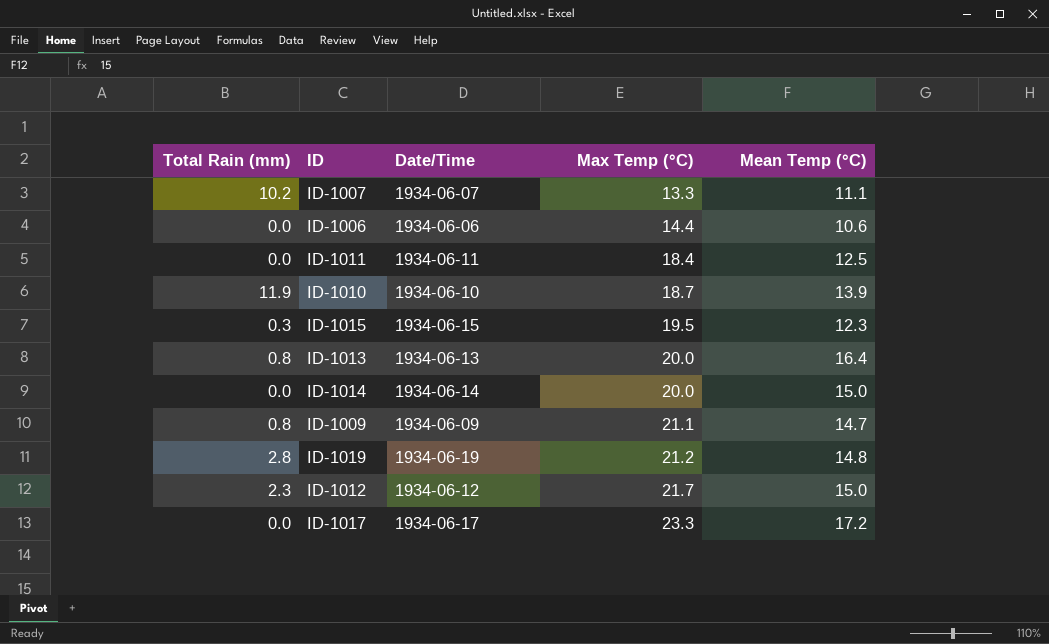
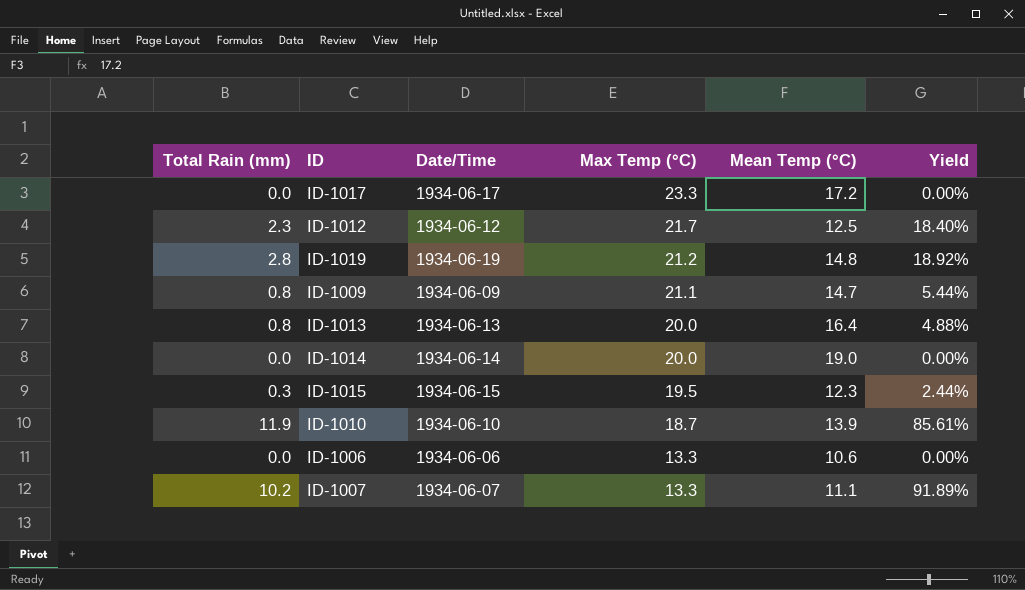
row order: Max Temp (°C) ascending -> Max Temp (°C) descending
column Yield | formula: none -> [Total Rain (mm)] / [Mean Temp (°C)]
row ID-1011: 0.0 | 1934-06-11 | 18.4 | 12.5 -> none
ID-1012 | Mean Temp (°C): 15.0 -> 12.5
ID-1014 | Mean Temp (°C): 15.0 -> 19.0
ID-1006 | Max Temp (°C): 14.4 -> 13.3

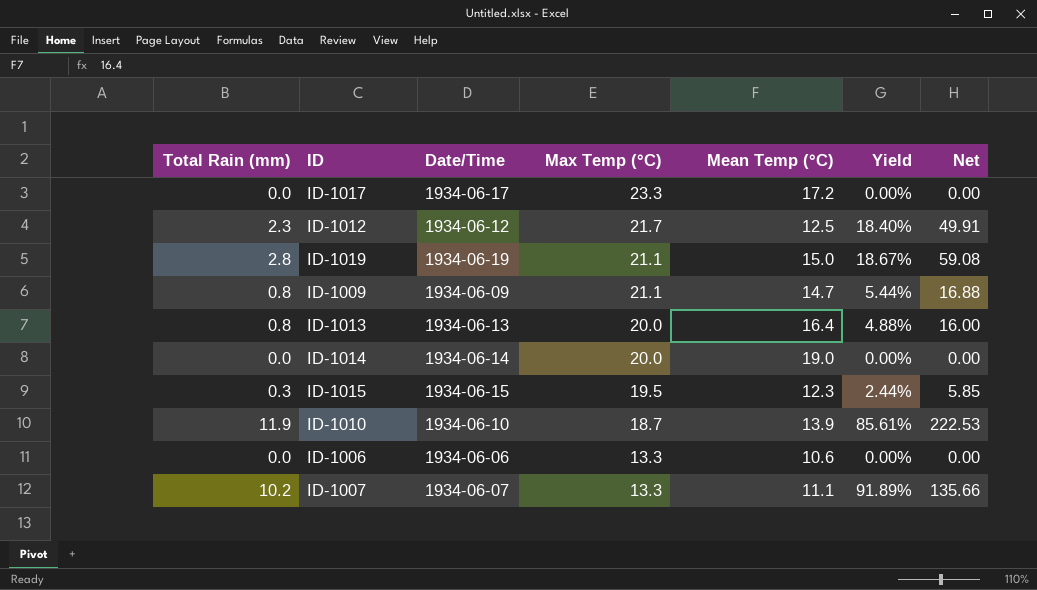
column Net | formula: none -> [Total Rain (mm)] * [Max Temp (°C)]
ID-1019 | Max Temp (°C): 21.2 -> 21.1
ID-1019 | Mean Temp (°C): 14.8 -> 15.0
ID-1019 | Yield: 18.92% -> 18.67%

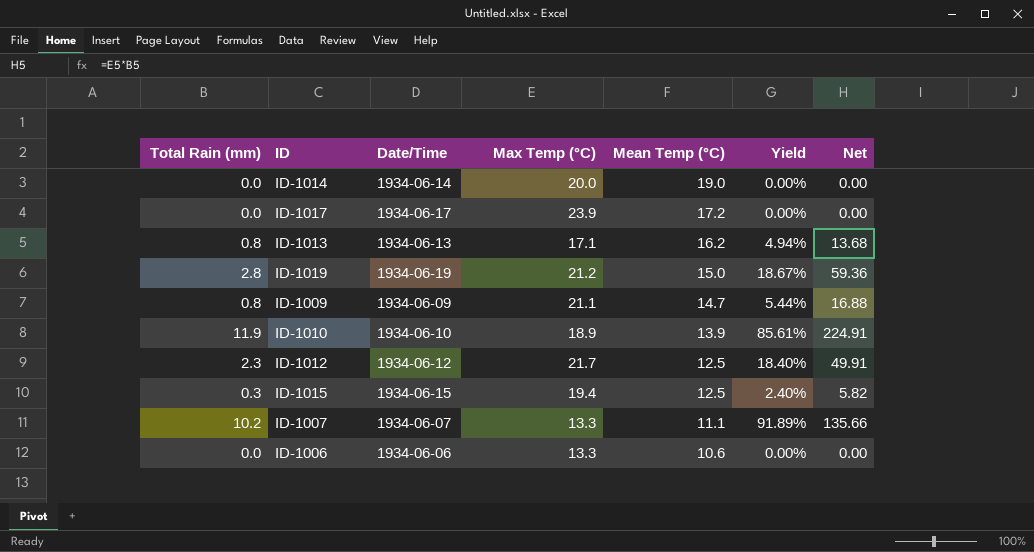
row order: Max Temp (°C) descending -> Mean Temp (°C) descending
ID-1017 | Max Temp (°C): 23.3 -> 23.9
ID-1013 | Max Temp (°C): 20.0 -> 17.1
ID-1013 | Mean Temp (°C): 16.4 -> 16.2
ID-1013 | Yield: 4.88% -> 4.94%
ID-1013 | Net: 16.00 -> 13.68
ID-1019 | Max Temp (°C): 21.1 -> 21.2
ID-1019 | Net: 59.08 -> 59.36
ID-1010 | Max Temp (°C): 18.7 -> 18.9
ID-1010 | Net: 222.53 -> 224.91
ID-1015 | Max Temp (°C): 19.5 -> 19.4
ID-1015 | Mean Temp (°C): 12.3 -> 12.5
ID-1015 | Yield: 2.44% -> 2.40%
ID-1015 | Net: 5.85 -> 5.82

